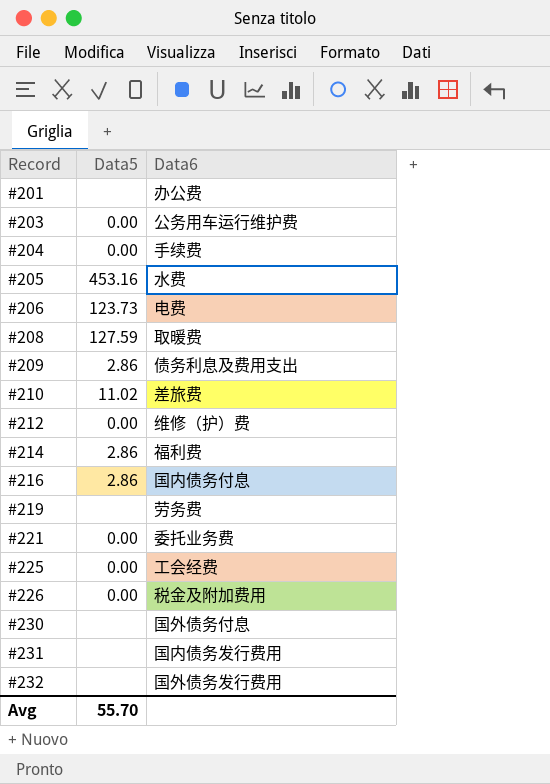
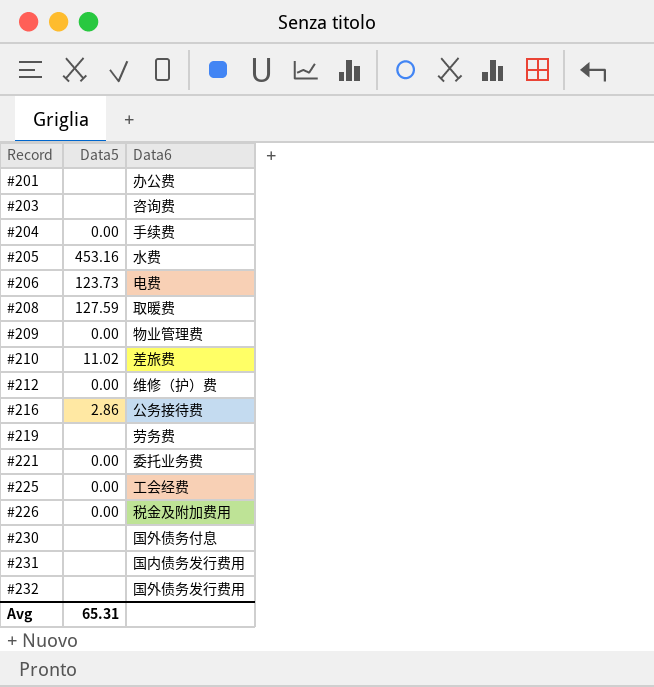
row #214: 2.86 | 福利费 -> none
#203 | Data5: 0.00 -> none
#203 | Data6: 公务用车运行维护费 -> 咨询费
#209 | Data5: 2.86 -> 0.00
#209 | Data6: 债务利息及费用支出 -> 物业管理费
#216 | Data6: 国内债务付息 -> 公务接待费
Avg | Data5: 55.70 -> 65.31

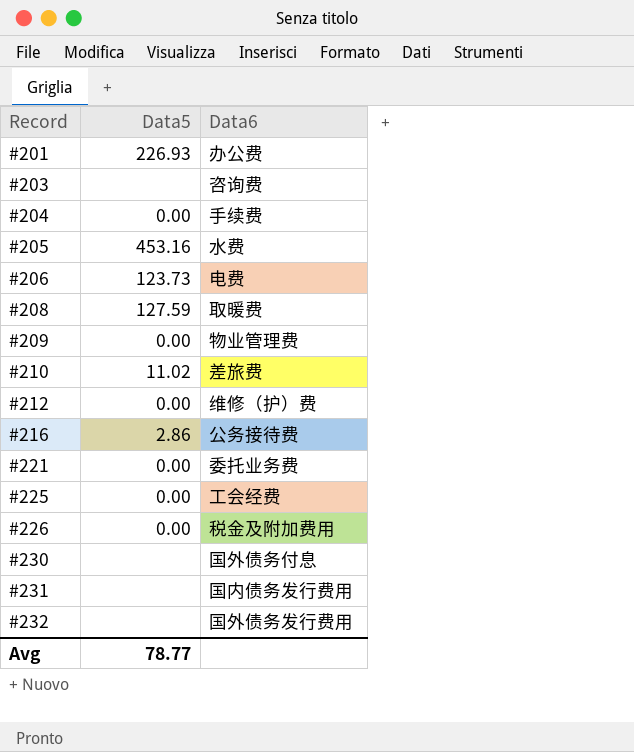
row #219: none | 劳务费 -> none
#201 | Data5: none -> 226.93
Avg | Data5: 65.31 -> 78.77

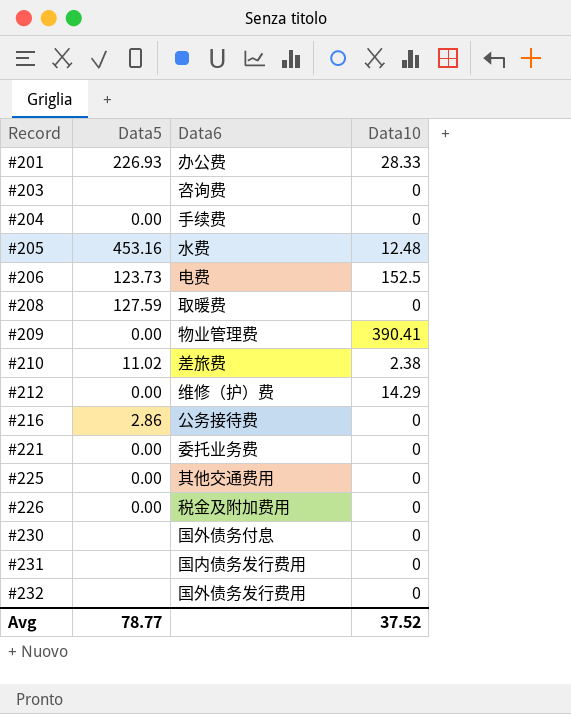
column Data10 | position: none -> 4
#225 | Data6: 工会经费 -> 其他交通费用

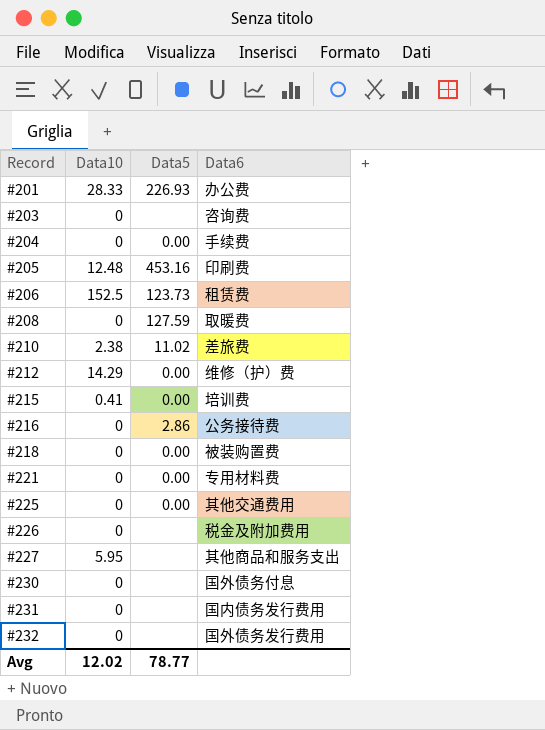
column Data10 | position: 4 -> 2
row #209: 0.00 | 物业管理费 | 390.41 -> none
#205 | Data6: 水费 -> 印刷费
#206 | Data6: 电费 -> 租赁费
row #215: none -> 0.41 | 0.00 | 培训费
row #218: none -> 0 | 0.00 | 被装购置费
#221 | Data6: 委托业务费 -> 专用材料费
#226 | Data5: 0.00 -> none
row #227: none -> 5.95 | none | 其他商品和服务支出
Avg | Data10: 37.52 -> 12.02

